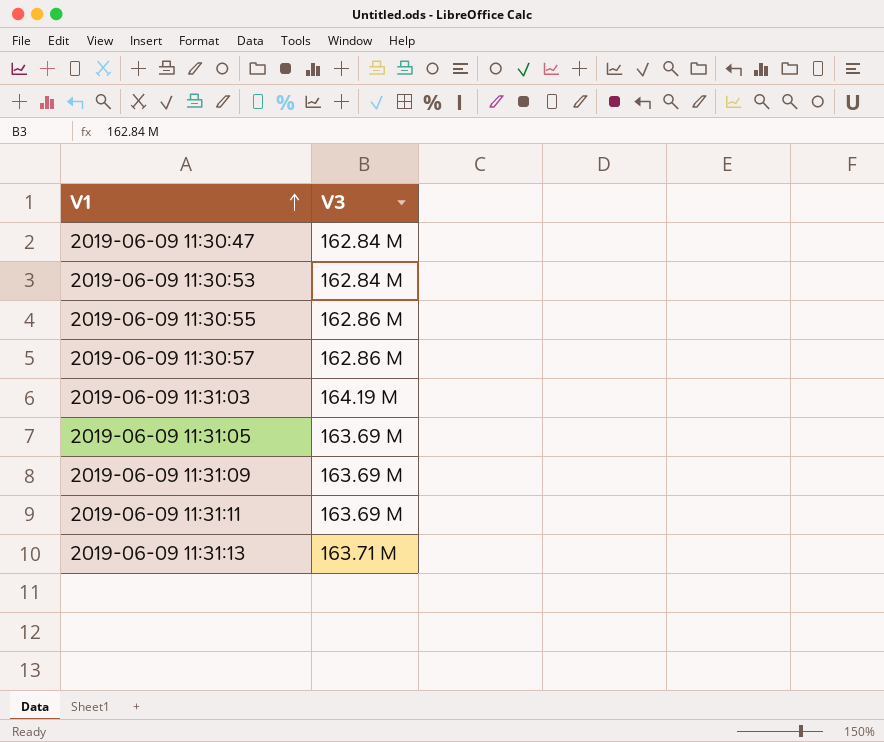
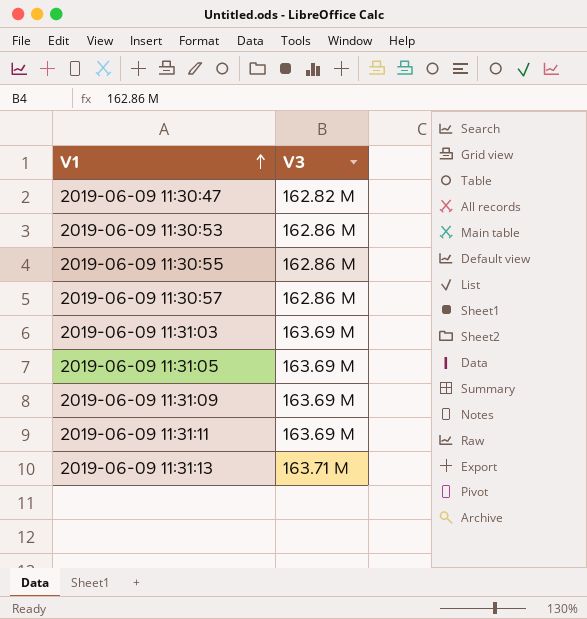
2019-06-09 11:30:47 | V3: 162.84 M -> 162.82 M
2019-06-09 11:30:53 | V3: 162.84 M -> 162.86 M
2019-06-09 11:31:03 | V3: 164.19 M -> 163.69 M

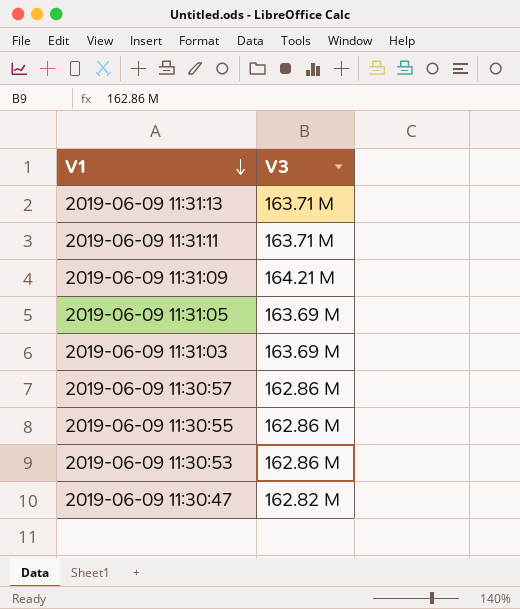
row order: V1 ascending -> V1 descending
2019-06-09 11:31:11 | V3: 163.69 M -> 163.71 M
2019-06-09 11:31:09 | V3: 163.69 M -> 164.21 M

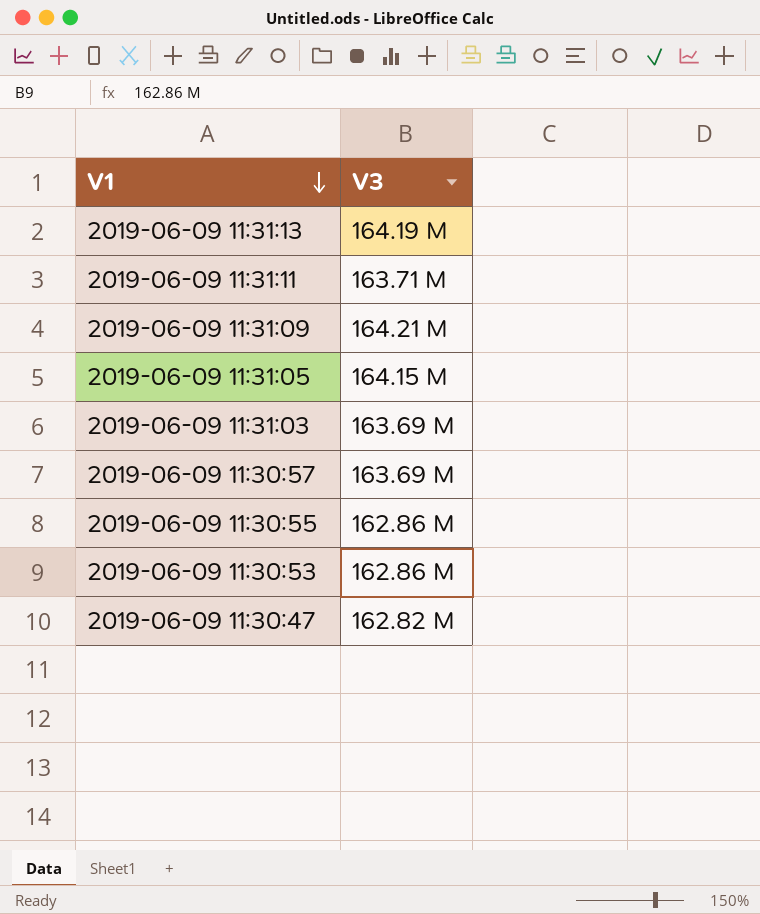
2019-06-09 11:31:13 | V3: 163.71 M -> 164.19 M
2019-06-09 11:31:05 | V3: 163.69 M -> 164.15 M
2019-06-09 11:30:57 | V3: 162.86 M -> 163.69 M

